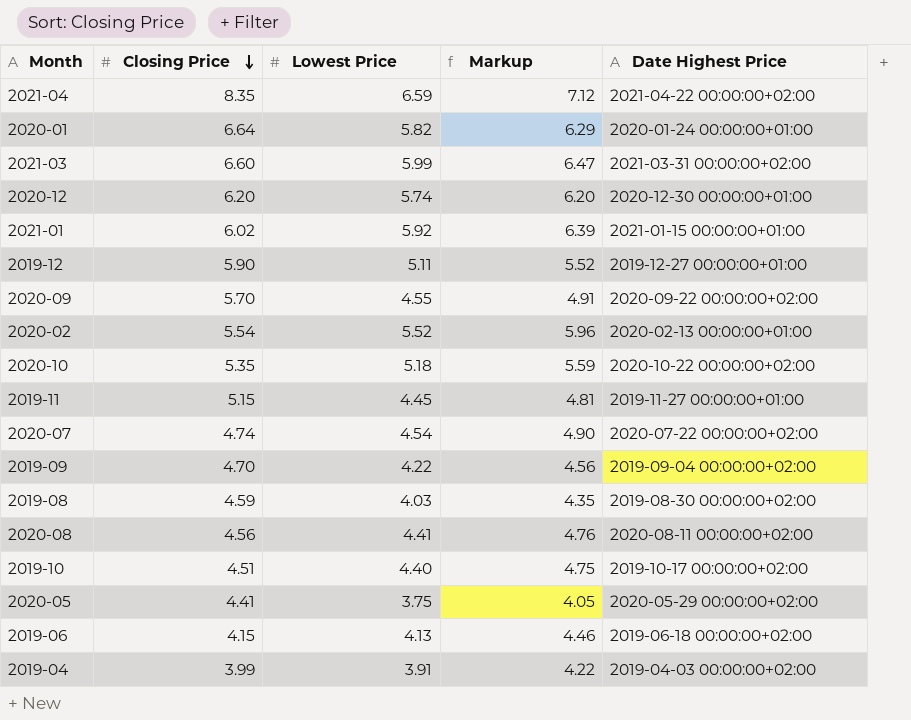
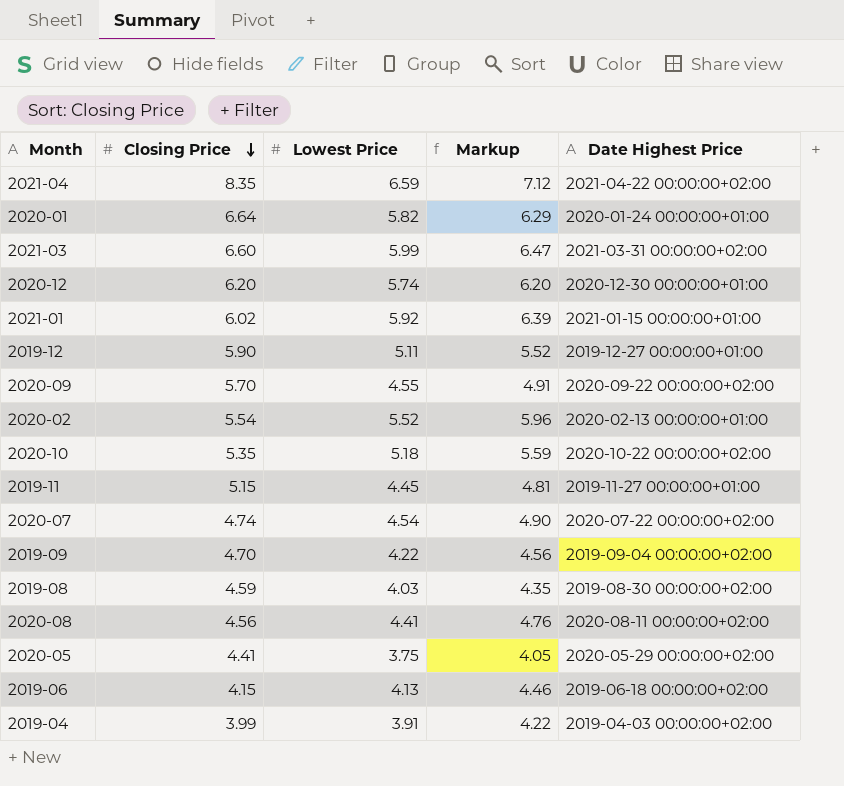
row 2019-10: 4.51 | 4.40 | 4.75 | 2019-10-17 00:00:00+02:00 -> none

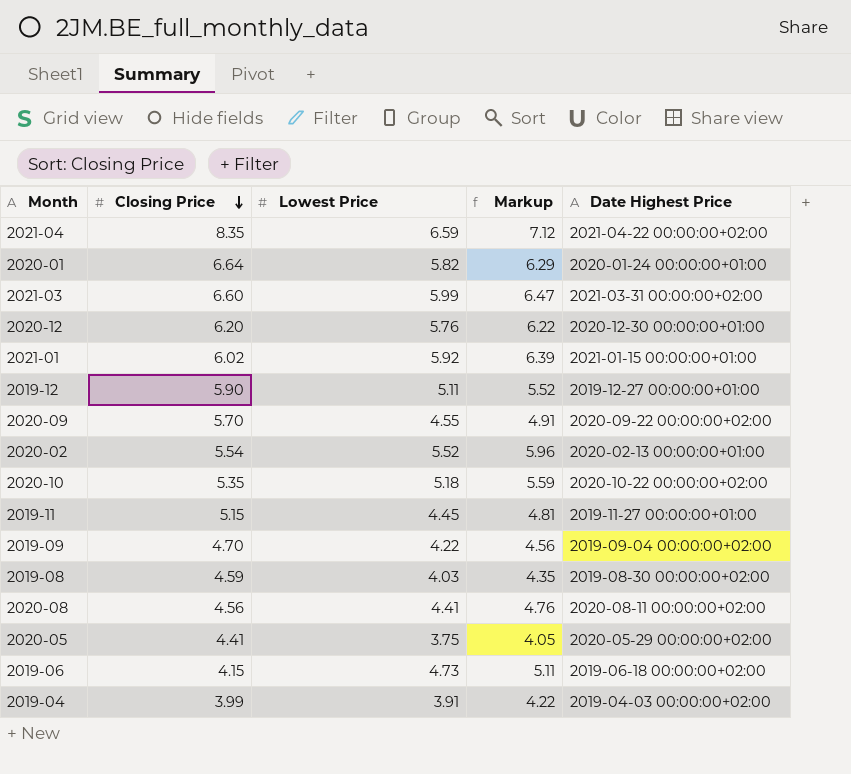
row 2020-07: 4.74 | 4.54 | 4.90 | 2020-07-22 00:00:00+02:00 -> none
2020-12 | Lowest Price: 5.74 -> 5.76
2020-12 | Markup: 6.20 -> 6.22
2019-06 | Lowest Price: 4.13 -> 4.73
2019-06 | Markup: 4.46 -> 5.11

